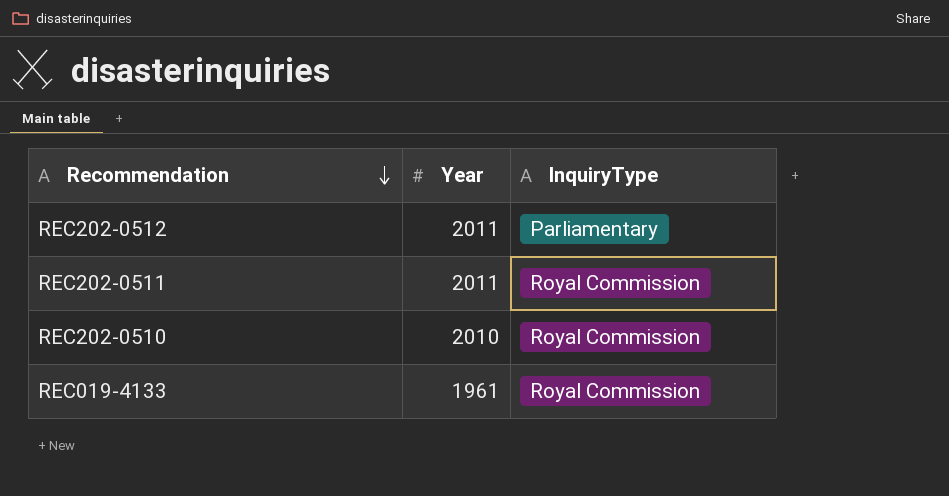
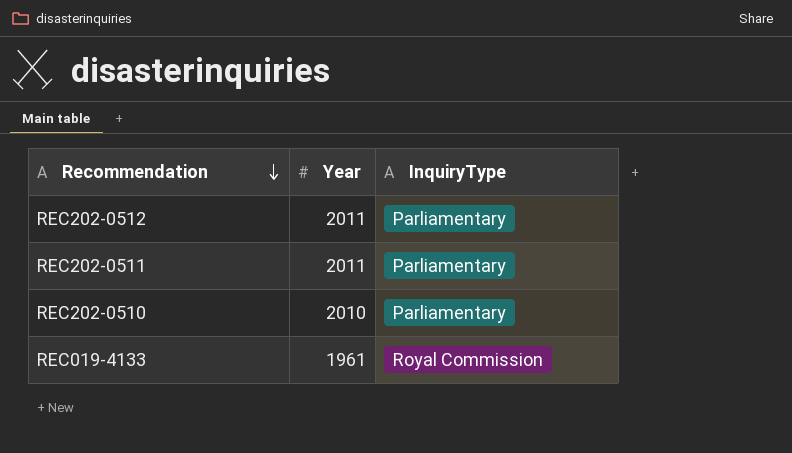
REC202-0511 | InquiryType: Royal Commission -> Parliamentary
REC202-0510 | InquiryType: Royal Commission -> Parliamentary

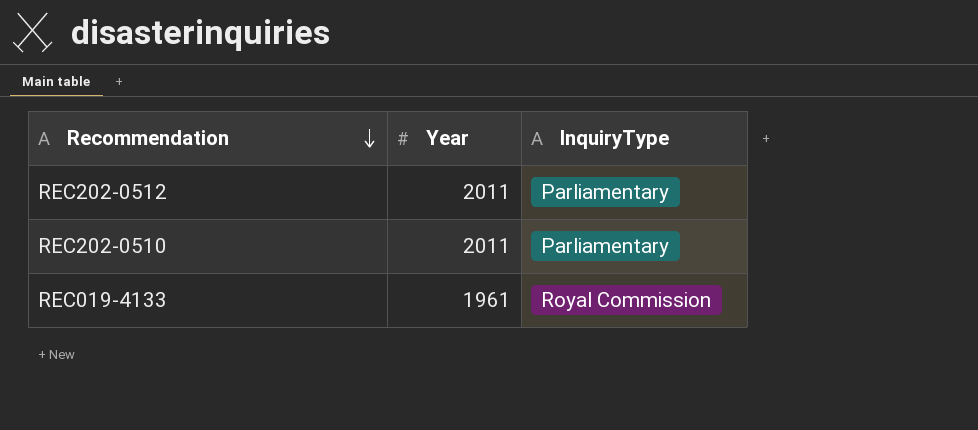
row REC202-0511: 2011 | Parliamentary -> none
REC202-0510 | Year: 2010 -> 2011

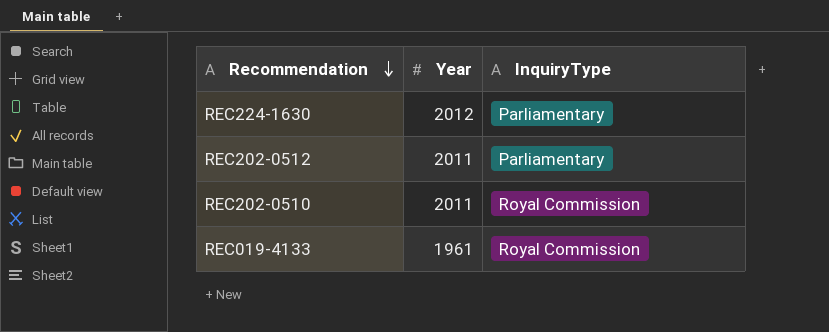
row REC224-1630: none -> 2012 | Parliamentary
REC202-0510 | InquiryType: Parliamentary -> Royal Commission

